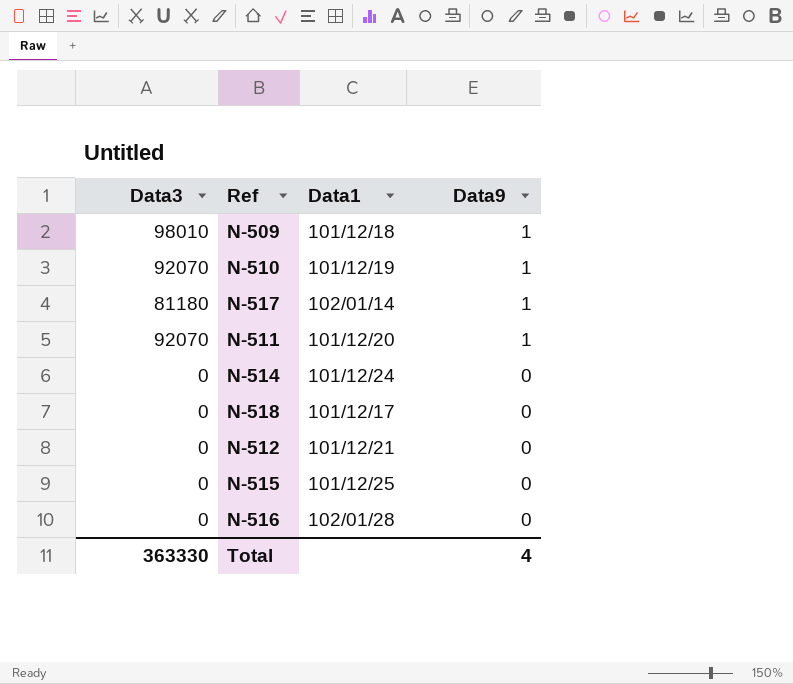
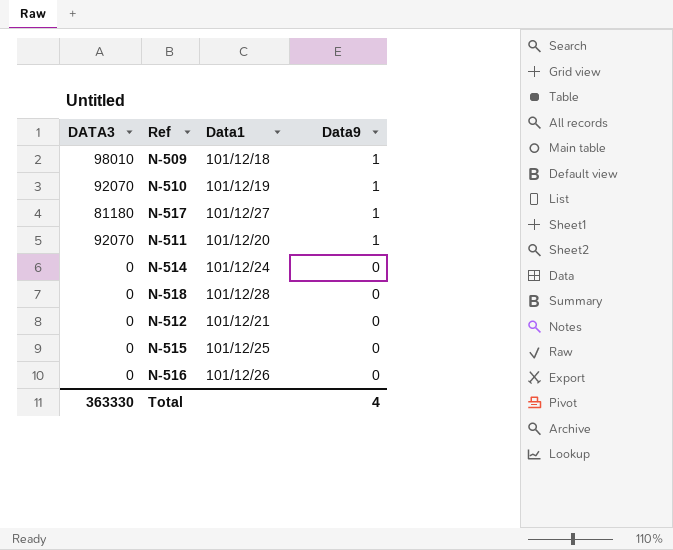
column name: Data3 -> DATA3
N-517 | Data1: 102/01/14 -> 101/12/27
N-518 | Data1: 101/12/17 -> 101/12/28
N-516 | Data1: 102/01/28 -> 101/12/26

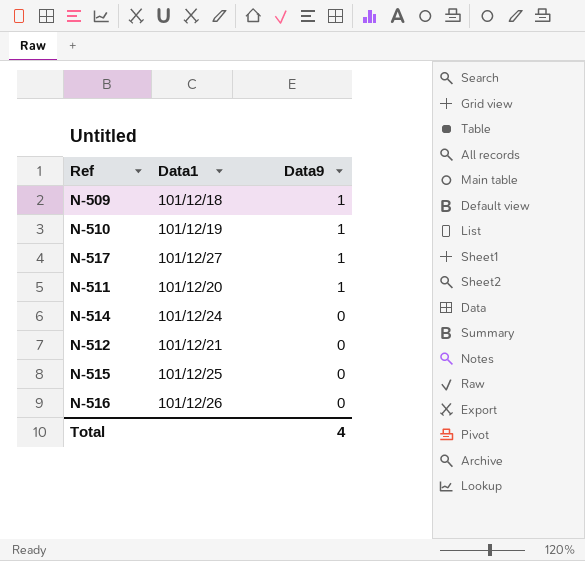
column DATA3 | position: 1 -> none
row N-518: 0 | 101/12/28 | 0 -> none

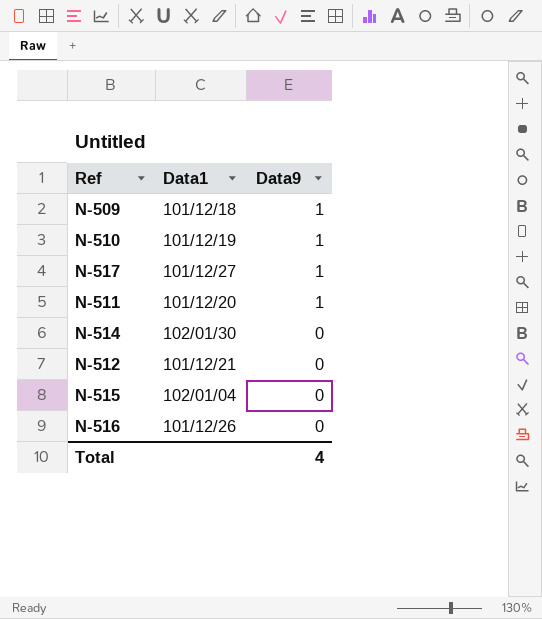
N-514 | Data1: 101/12/24 -> 102/01/30
N-515 | Data1: 101/12/25 -> 102/01/04

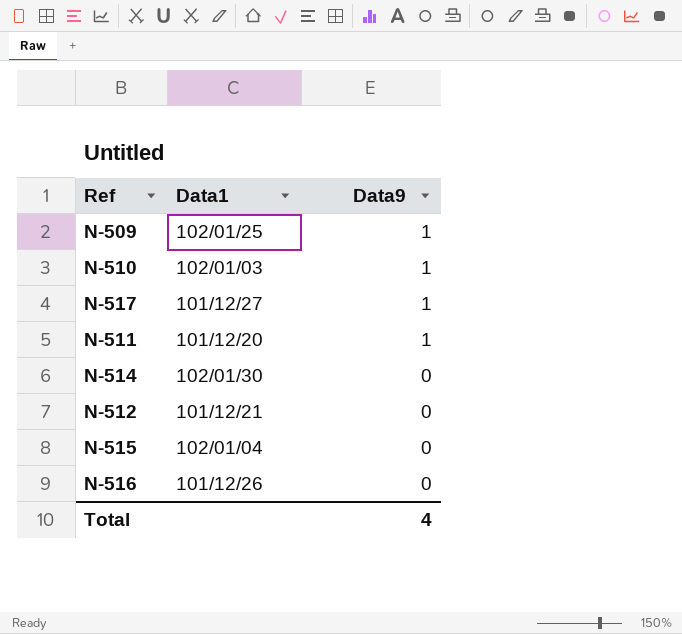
N-509 | Data1: 101/12/18 -> 102/01/25
N-510 | Data1: 101/12/19 -> 102/01/03

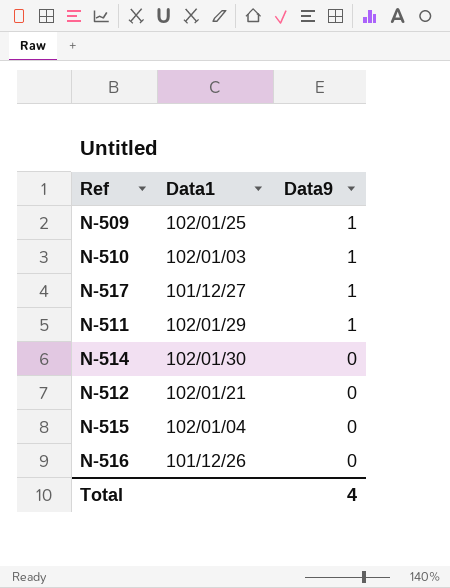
N-511 | Data1: 101/12/20 -> 102/01/29
N-512 | Data1: 101/12/21 -> 102/01/21

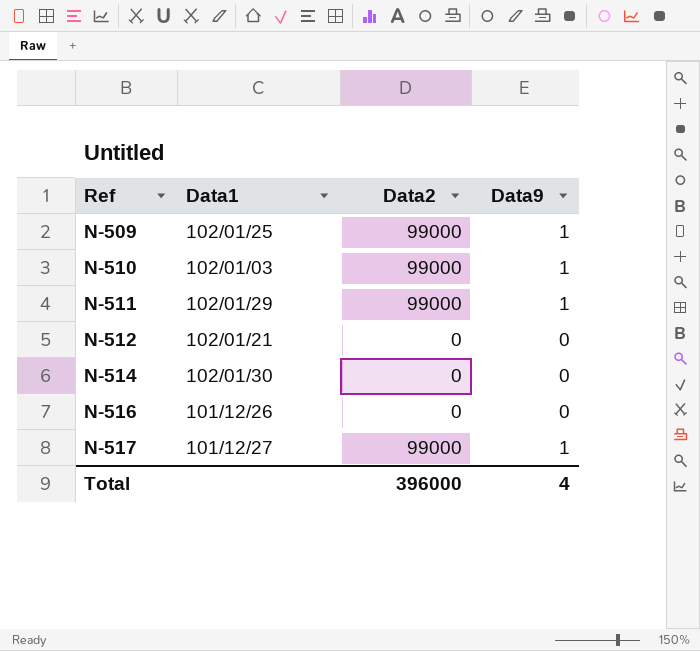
row order: Data9 descending -> Ref ascending
column Data2 | position: none -> 3
row N-515: 102/01/04 | 0 -> none

